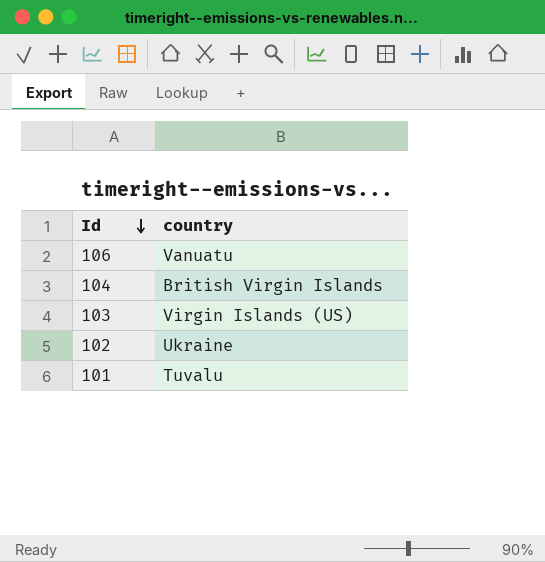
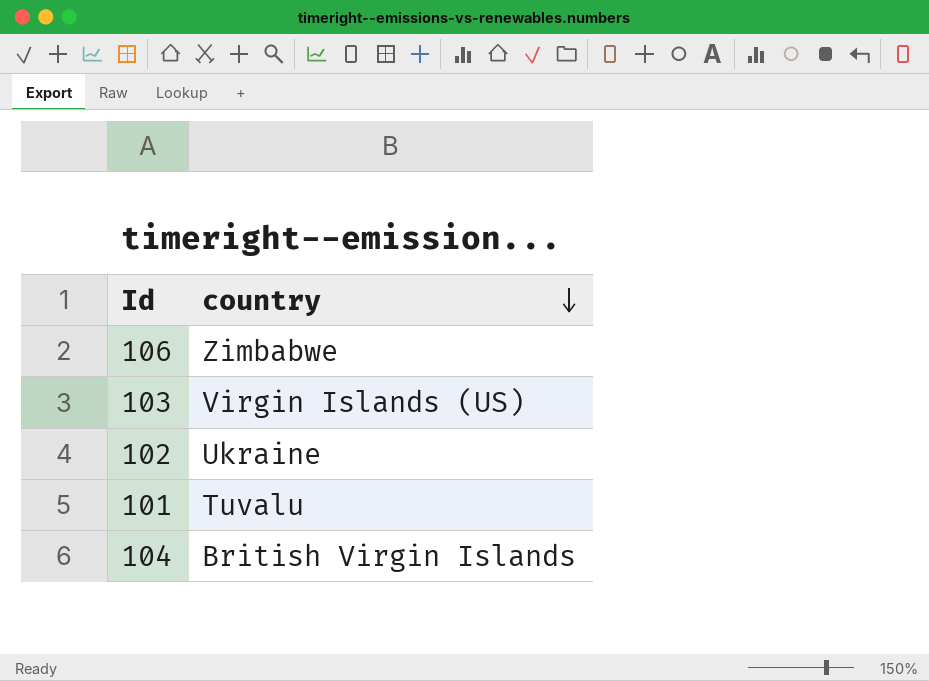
row order: Id descending -> country descending
106 | country: Vanuatu -> Zimbabwe

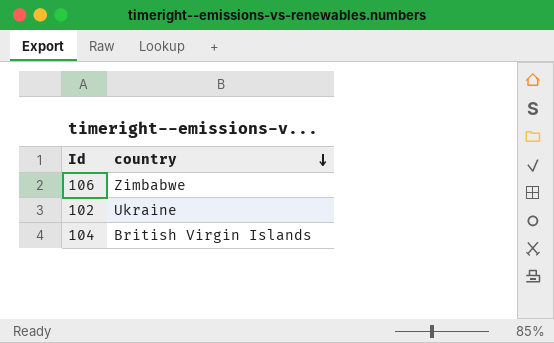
row 103: Virgin Islands (US) -> none
row 101: Tuvalu -> none

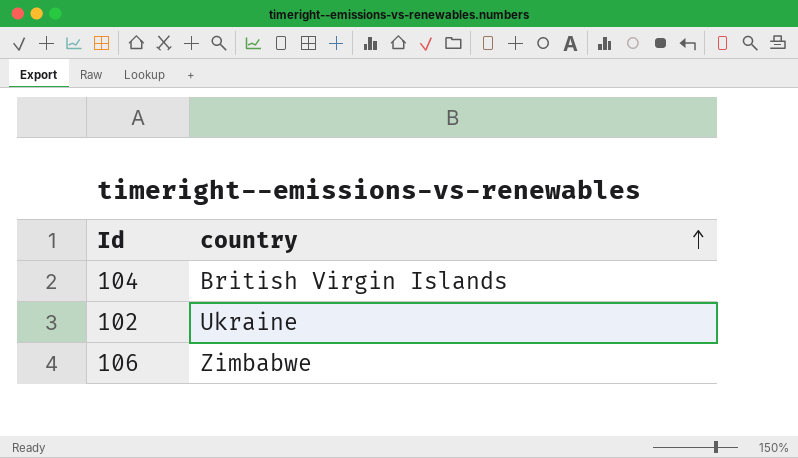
row order: country descending -> country ascending

